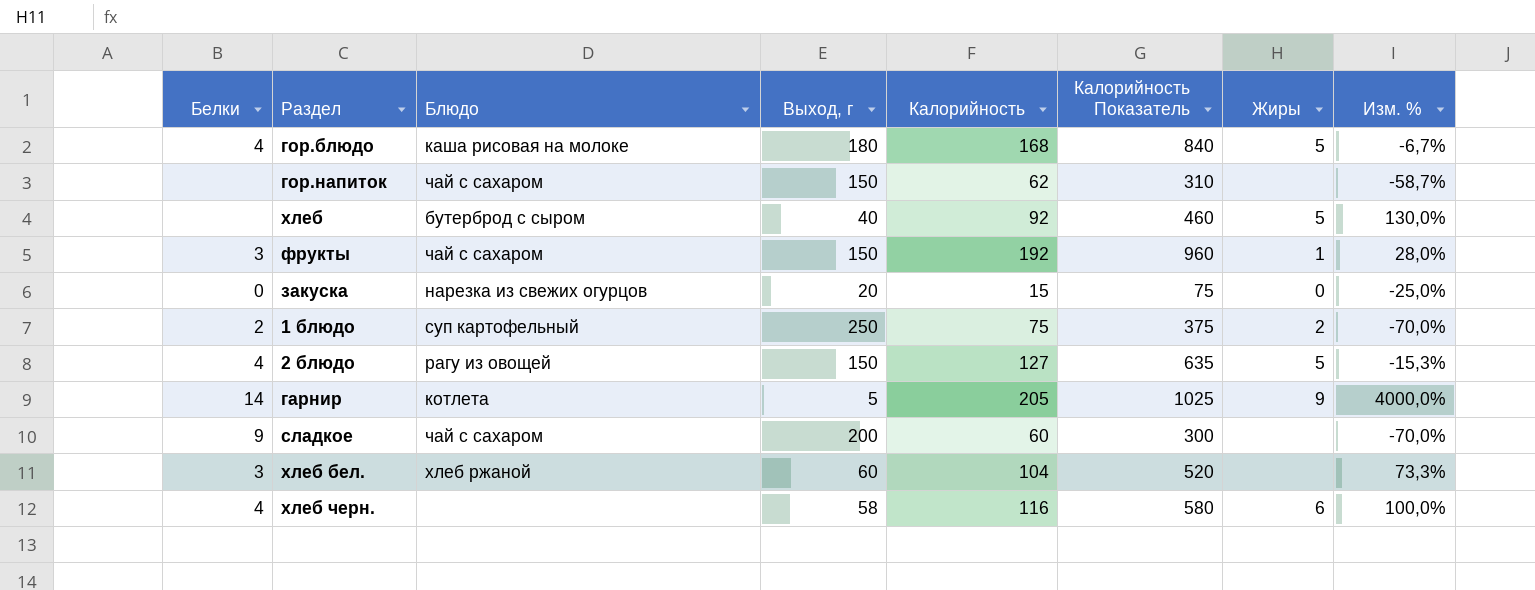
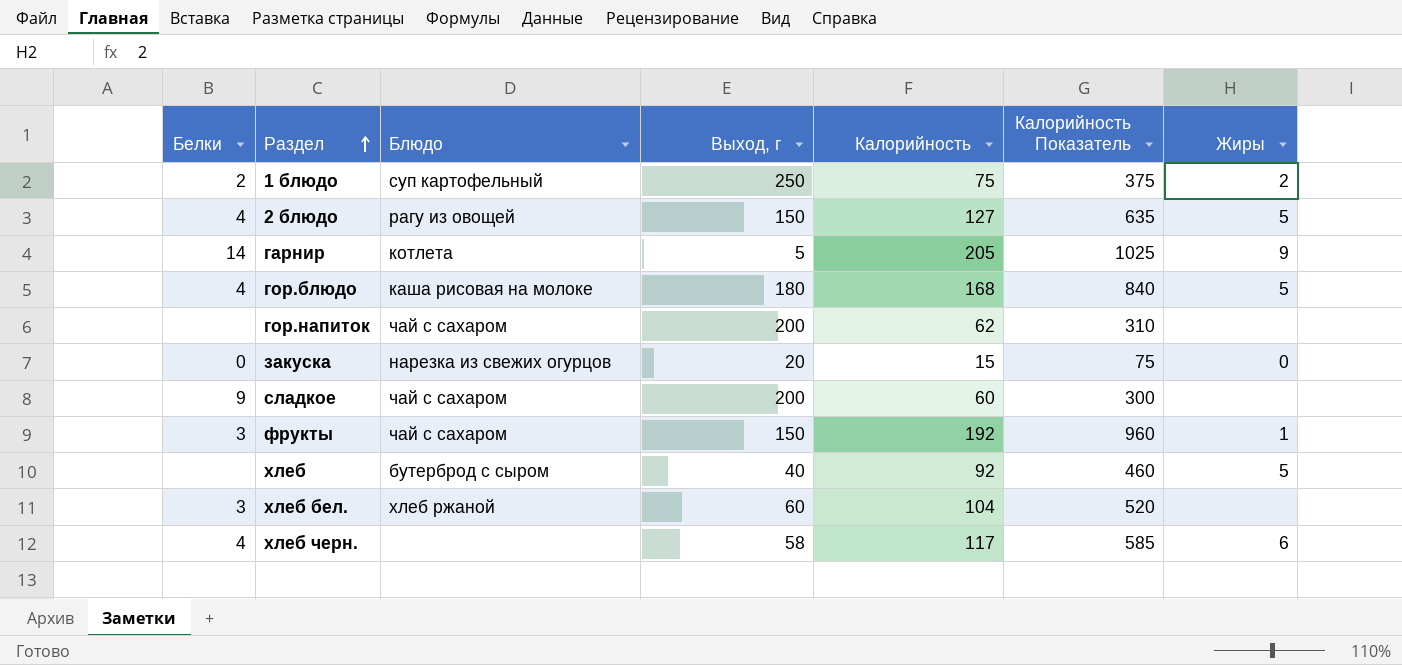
row order: none -> Раздел ascending
column Изм. % | formula: ([Калорийность] - [Выход, г]) / [Выход, г] -> none
гор.напиток | Выход, г: 150 -> 200
хлеб черн. | Калорийность: 116 -> 117
хлеб черн. | Калорийность Показатель: 580 -> 585

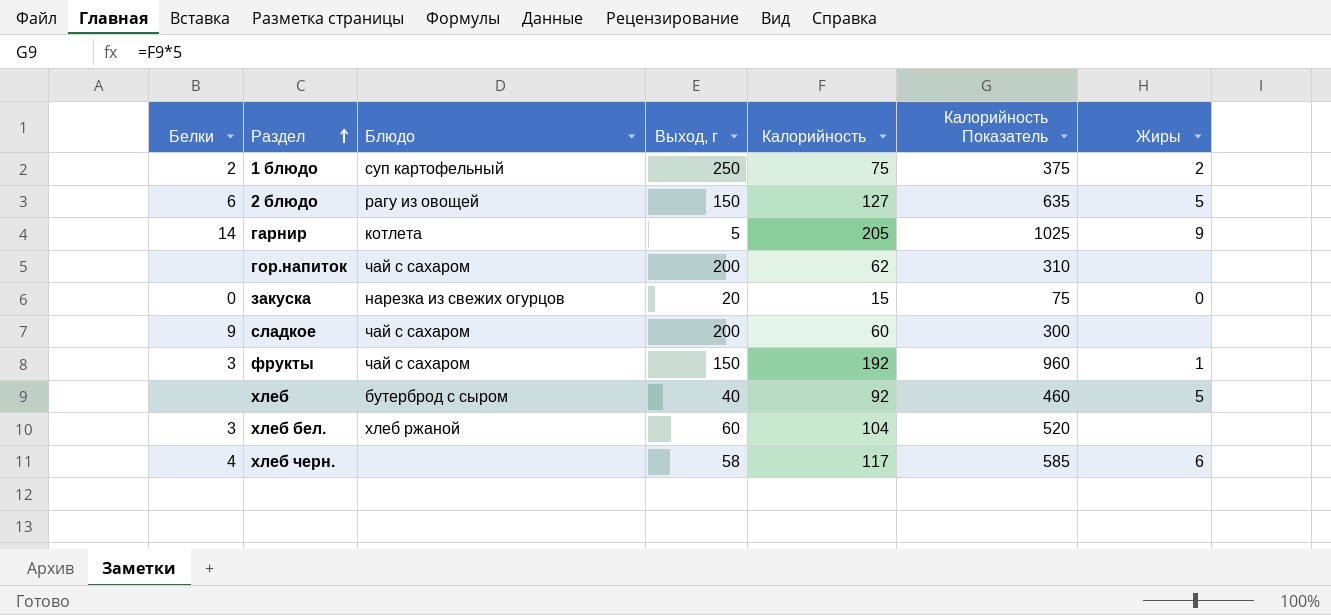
row гор.блюдо: 4 | каша рисовая на молоке | 180 | 168 | 840 | 5 -> none
2 блюдо | Белки: 4 -> 6

